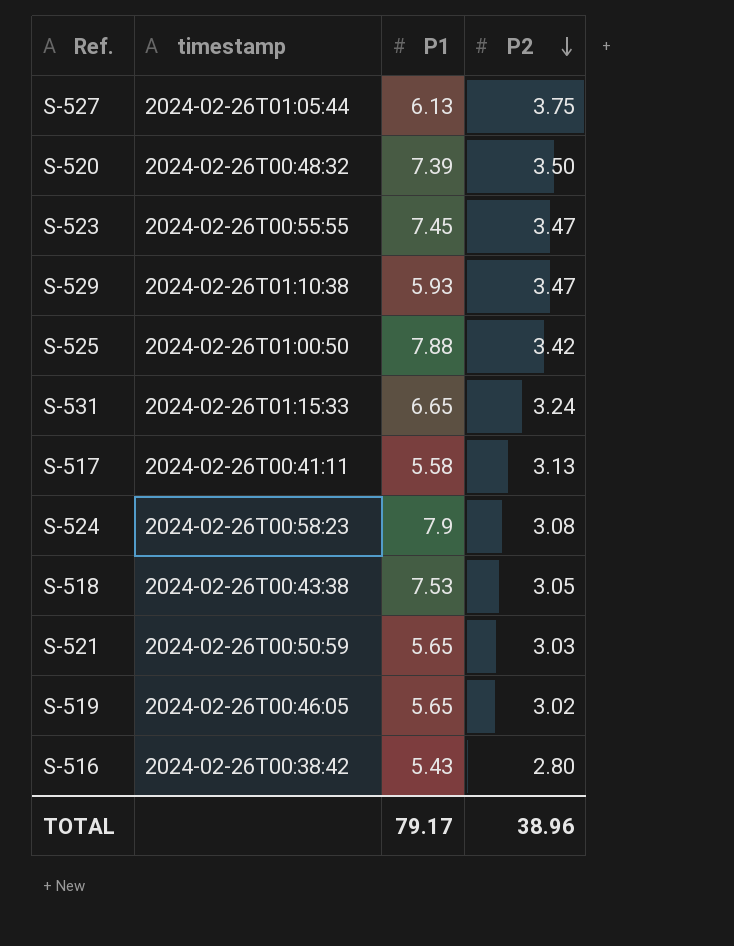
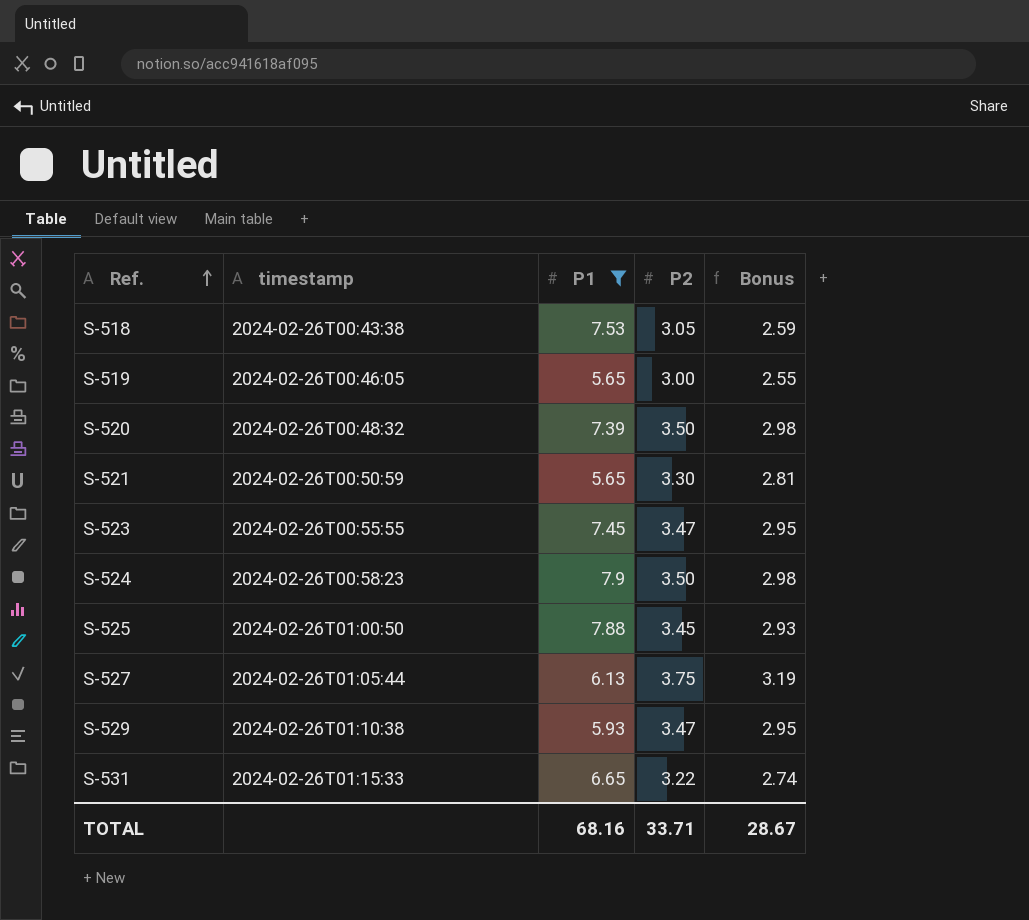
filter: none -> P1 >= 5.65
row order: P2 descending -> Ref. ascending
column Bonus | formula: none -> [P2] * 0.85
S-519 | P2: 3.02 -> 3.00
S-521 | P2: 3.03 -> 3.30
S-524 | P2: 3.08 -> 3.50
S-525 | P2: 3.42 -> 3.45
S-531 | P2: 3.24 -> 3.22
TOTAL | P1: 79.17 -> 68.16
TOTAL | P2: 38.96 -> 33.71

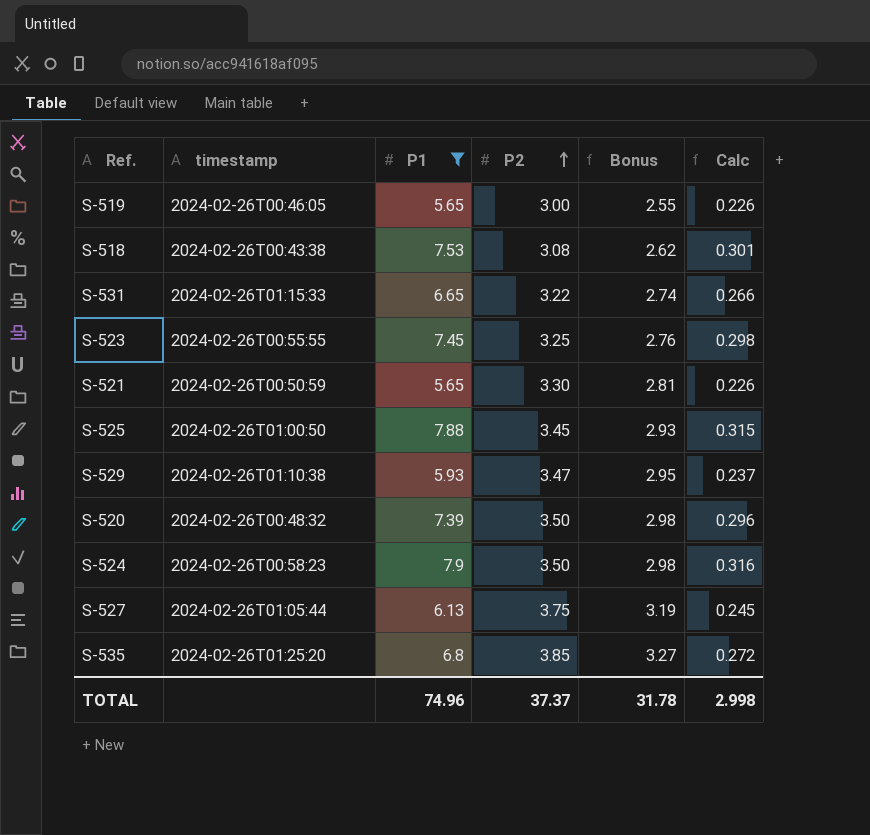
row order: Ref. ascending -> P2 ascending
column Calc | formula: none -> [P1] * 0.04
S-518 | P2: 3.05 -> 3.08
S-518 | Bonus: 2.59 -> 2.62
S-523 | P2: 3.47 -> 3.25
S-523 | Bonus: 2.95 -> 2.76
row S-535: none -> 2024-02-26T01:25:20 | 6.8 | 3.85 | 3.27 | 0.272
TOTAL | P1: 68.16 -> 74.96
TOTAL | P2: 33.71 -> 37.37
TOTAL | Bonus: 28.67 -> 31.78

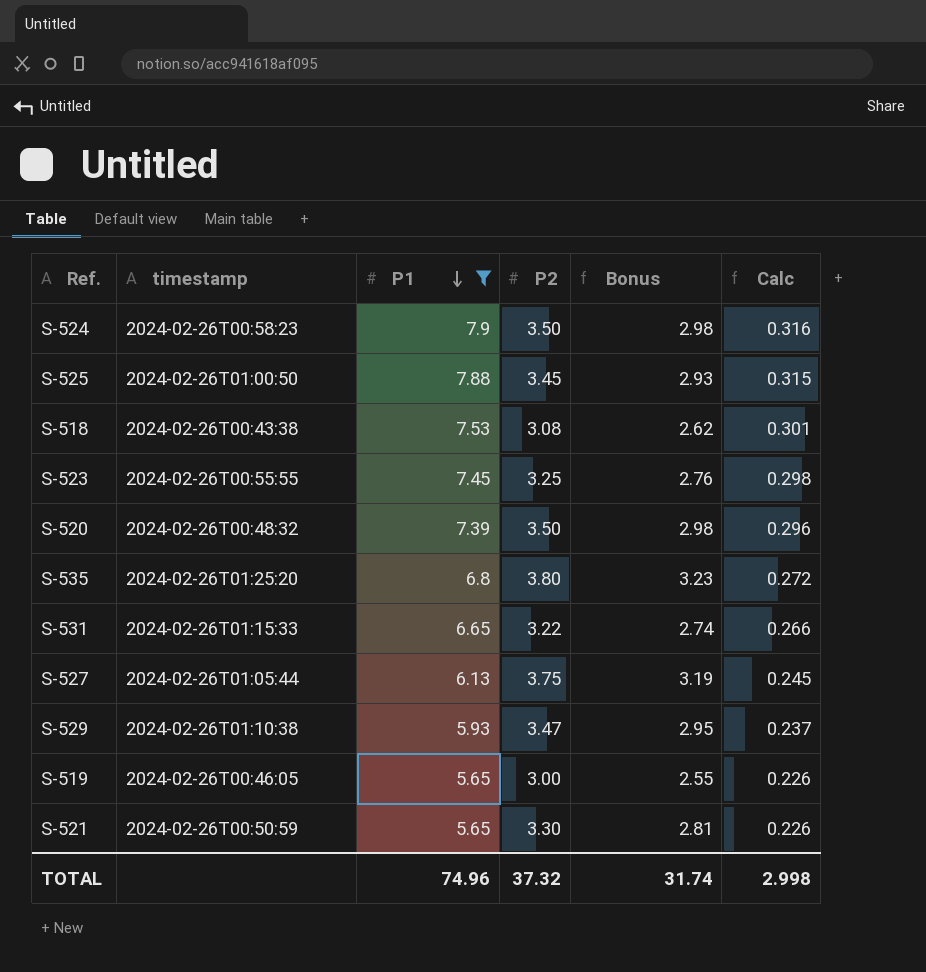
row order: P2 ascending -> P1 descending
S-535 | P2: 3.85 -> 3.80
S-535 | Bonus: 3.27 -> 3.23
TOTAL | P2: 37.37 -> 37.32
TOTAL | Bonus: 31.78 -> 31.74

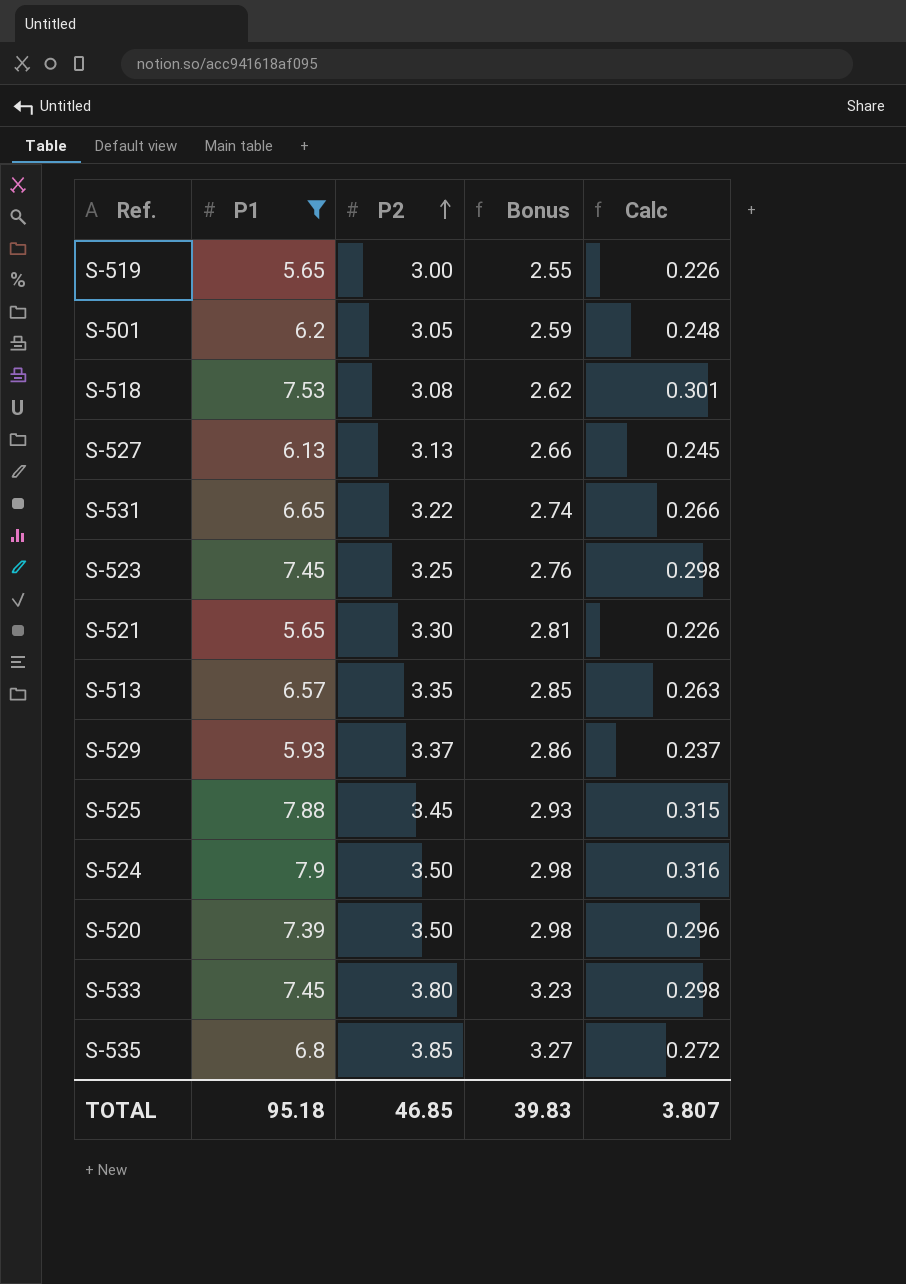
row order: P1 descending -> P2 ascending
column timestamp | position: 2 -> none
row S-501: none -> 6.2 | 3.05 | 2.59 | 0.248
S-527 | P2: 3.75 -> 3.13
S-527 | Bonus: 3.19 -> 2.66
row S-513: none -> 6.57 | 3.35 | 2.85 | 0.263
S-529 | P2: 3.47 -> 3.37
S-529 | Bonus: 2.95 -> 2.86
row S-533: none -> 7.45 | 3.80 | 3.23 | 0.298
S-535 | P2: 3.80 -> 3.85
S-535 | Bonus: 3.23 -> 3.27
TOTAL | P1: 74.96 -> 95.18
TOTAL | P2: 37.32 -> 46.85
TOTAL | Bonus: 31.74 -> 39.83
TOTAL | Calc: 2.998 -> 3.807

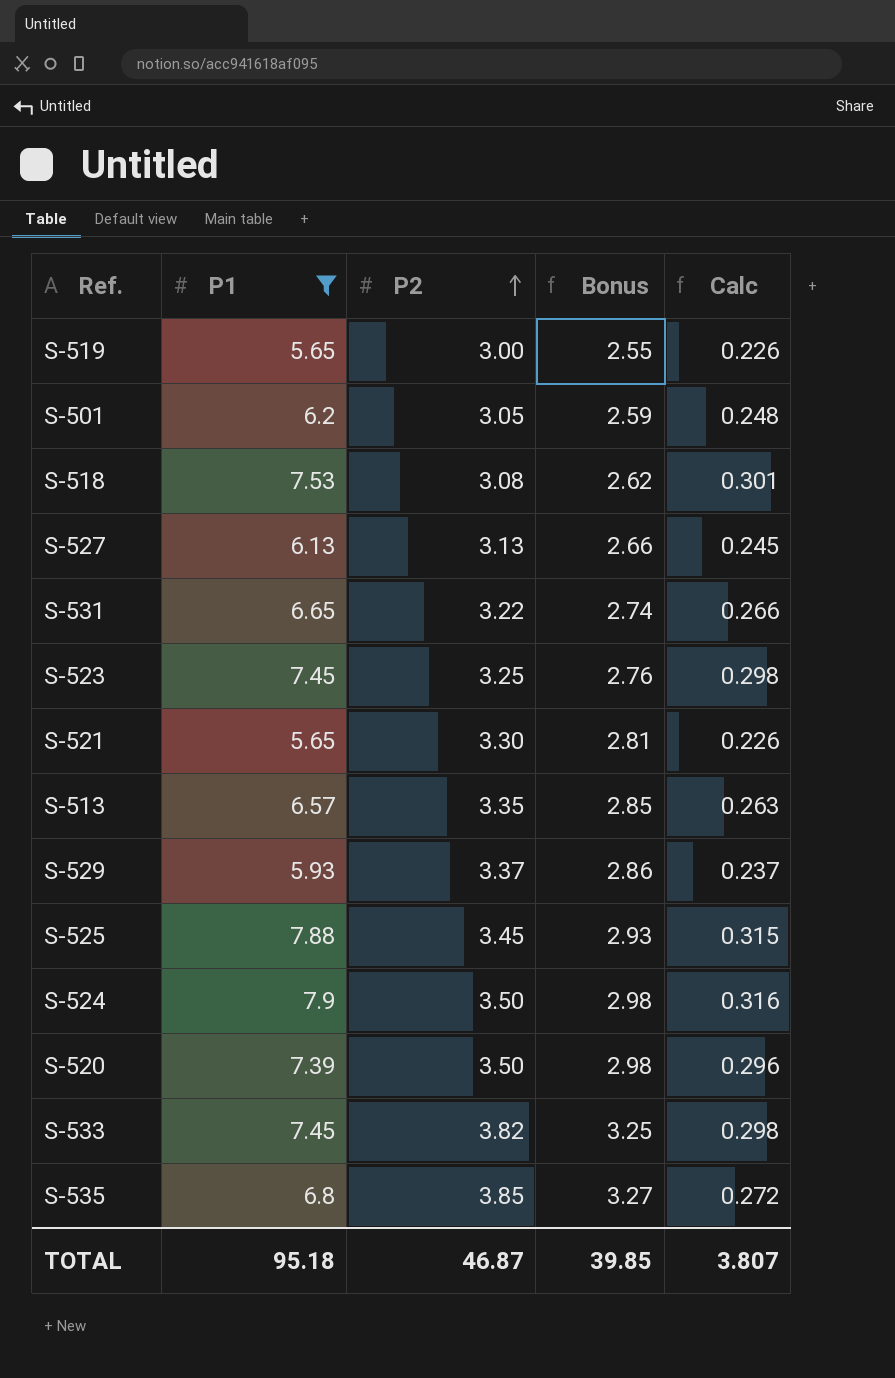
S-533 | P2: 3.80 -> 3.82
S-533 | Bonus: 3.23 -> 3.25
TOTAL | P2: 46.85 -> 46.87
TOTAL | Bonus: 39.83 -> 39.85

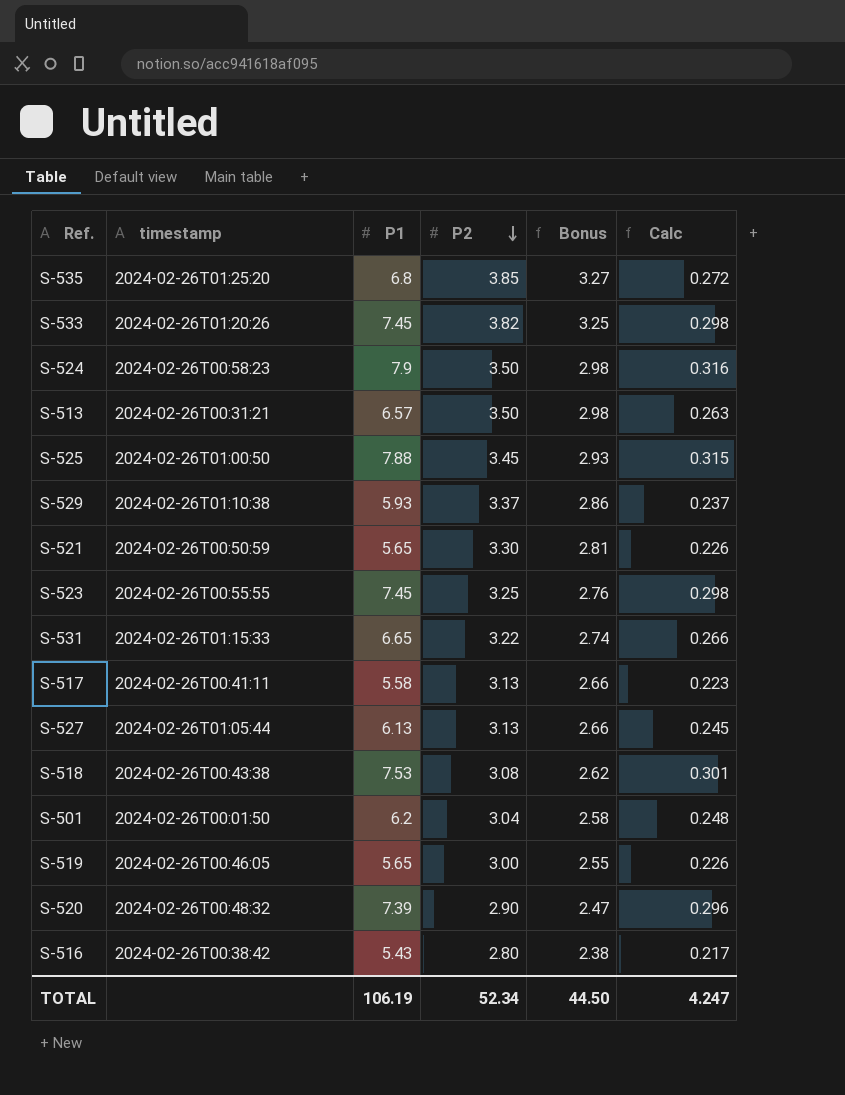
filter: P1 >= 5.65 -> none
row order: P2 ascending -> P2 descending
column timestamp | position: none -> 2
S-513 | P2: 3.35 -> 3.50
S-513 | Bonus: 2.85 -> 2.98
S-501 | P2: 3.05 -> 3.04
S-501 | Bonus: 2.59 -> 2.58
S-520 | P2: 3.50 -> 2.90
S-520 | Bonus: 2.98 -> 2.47
TOTAL | P1: 95.18 -> 106.19
TOTAL | P2: 46.87 -> 52.34
TOTAL | Bonus: 39.85 -> 44.50
TOTAL | Calc: 3.807 -> 4.247

